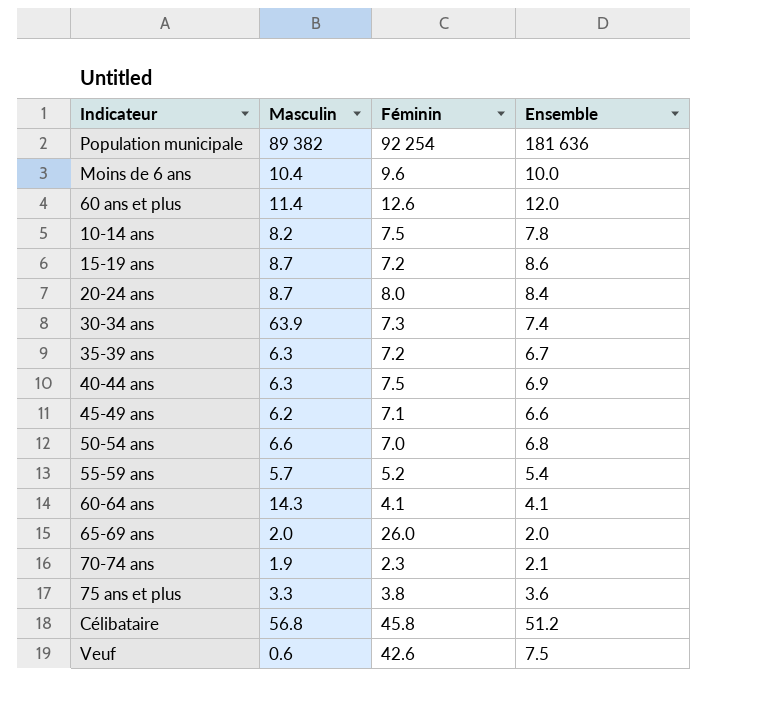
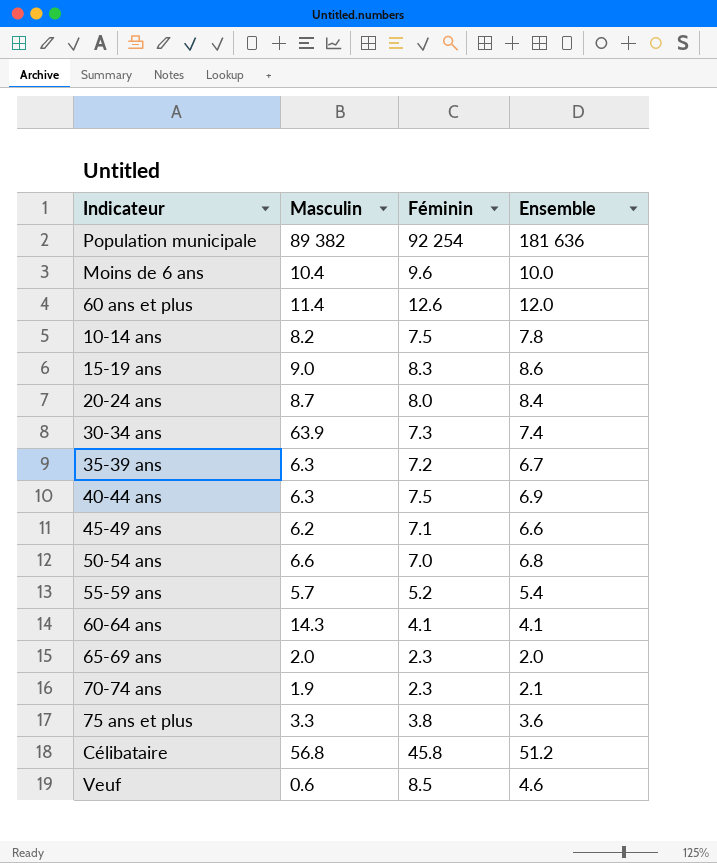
15-19 ans | Masculin: 8.7 -> 9.0
15-19 ans | Féminin: 7.2 -> 8.3
65-69 ans | Féminin: 26.0 -> 2.3
Veuf | Féminin: 42.6 -> 8.5
Veuf | Ensemble: 7.5 -> 4.6

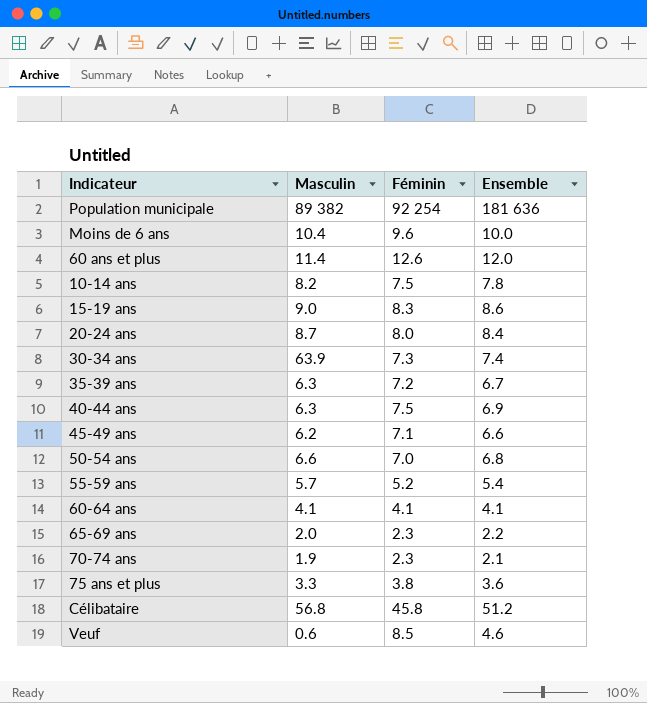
60-64 ans | Masculin: 14.3 -> 4.1
65-69 ans | Ensemble: 2.0 -> 2.2

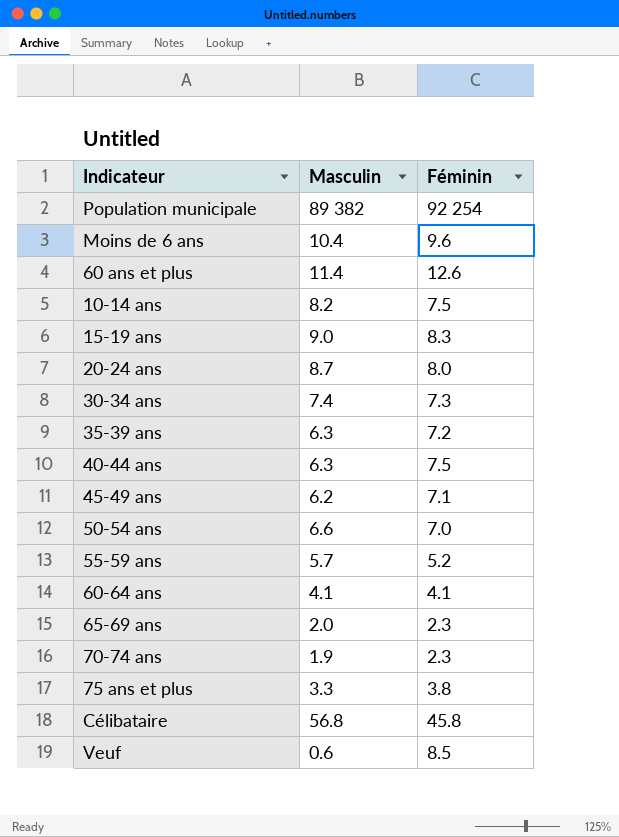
column Ensemble | position: 4 -> none
30-34 ans | Masculin: 63.9 -> 7.4

